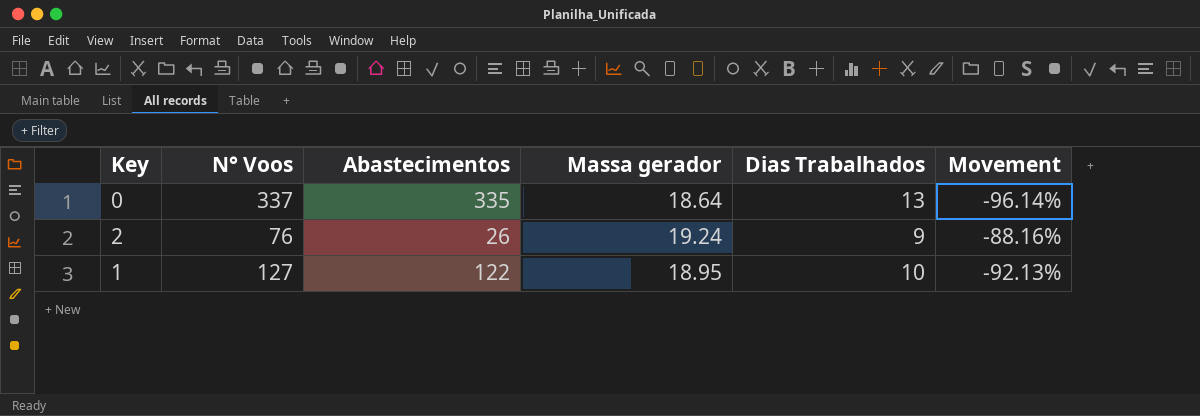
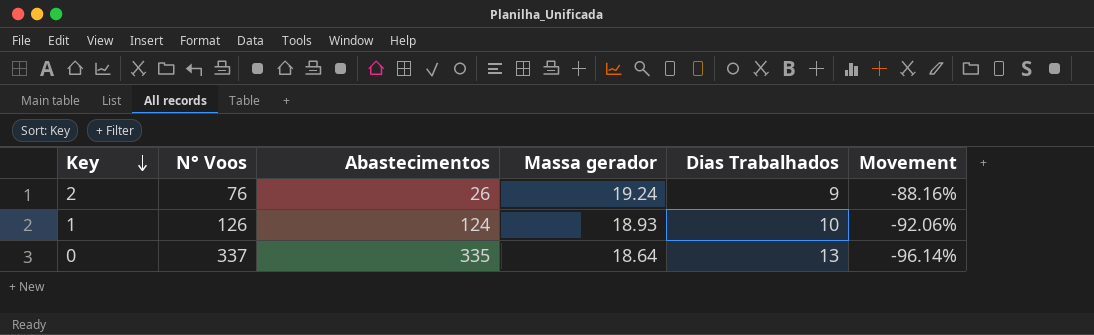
row order: none -> Key descending
1 | N° Voos: 127 -> 126
1 | Abastecimentos: 122 -> 124
1 | Massa gerador: 18.95 -> 18.93
1 | Movement: -92.13% -> -92.06%

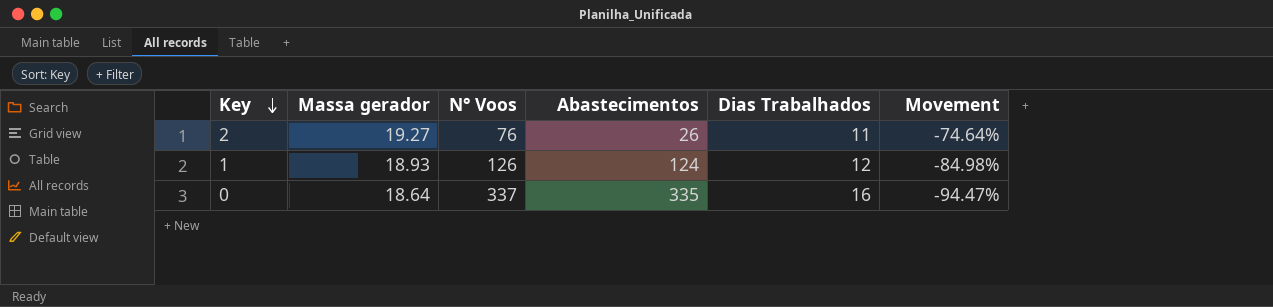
column Massa gerador | position: 4 -> 2
column Movement | formula: ([Dias Trabalhados] - [N° Voos]) / [N° Voos] -> ([Massa gerador] - [N° Voos]) / [N° Voos]
2 | Massa gerador: 19.24 -> 19.27
2 | Dias Trabalhados: 9 -> 11
1 | Dias Trabalhados: 10 -> 12
0 | Dias Trabalhados: 13 -> 16

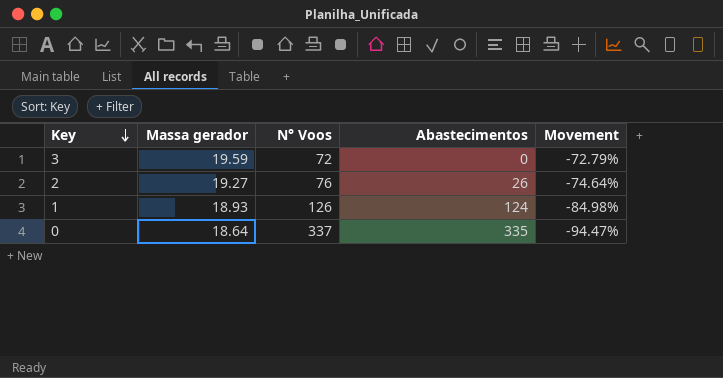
column Dias Trabalhados | position: 5 -> none
row 3: none -> 19.59 | 72 | 0 | -72.79%

